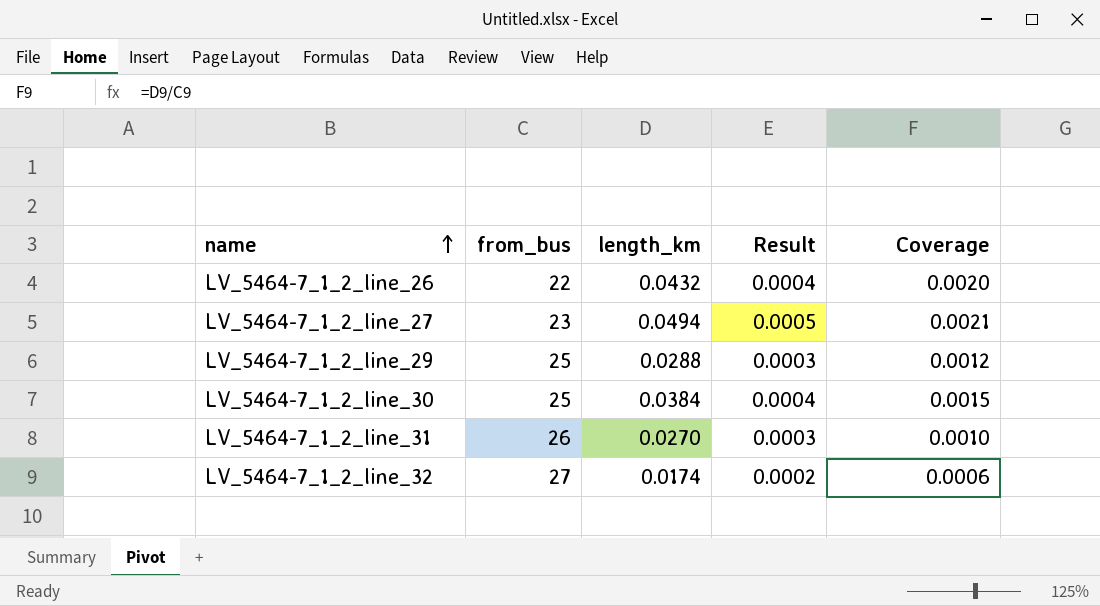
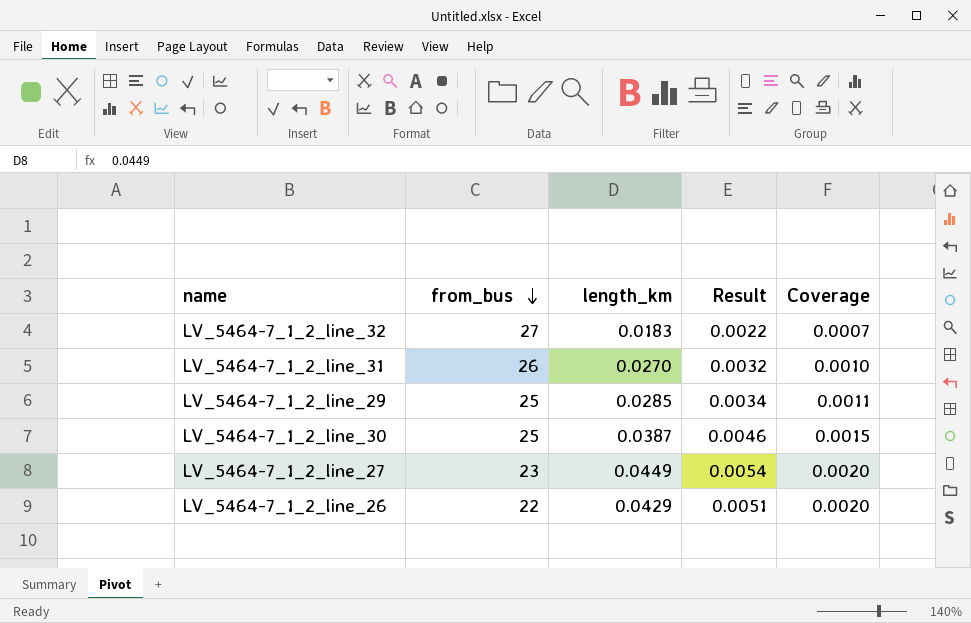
row order: name ascending -> from_bus descending
column Result | formula: [length_km] * 0.01 -> [length_km] * 0.12
LV_5464-7_1_2_line_32 | length_km: 0.0174 -> 0.0183
LV_5464-7_1_2_line_32 | Coverage: 0.0006 -> 0.0007
LV_5464-7_1_2_line_29 | length_km: 0.0288 -> 0.0285
LV_5464-7_1_2_line_29 | Coverage: 0.0012 -> 0.0011
LV_5464-7_1_2_line_30 | length_km: 0.0384 -> 0.0387
LV_5464-7_1_2_line_27 | length_km: 0.0494 -> 0.0449
LV_5464-7_1_2_line_27 | Coverage: 0.0021 -> 0.0020
LV_5464-7_1_2_line_26 | length_km: 0.0432 -> 0.0429

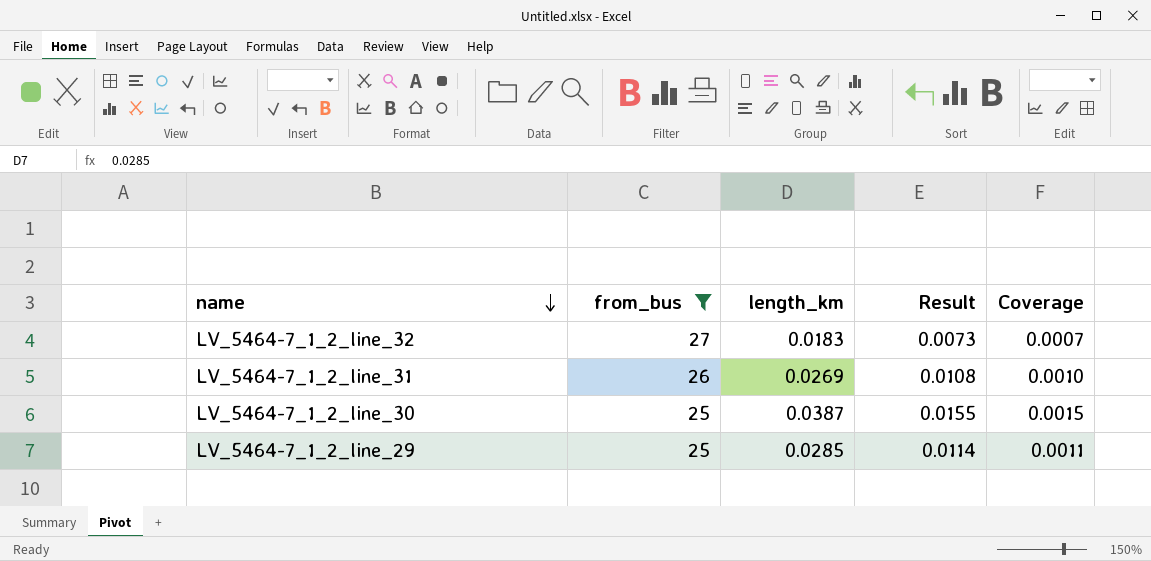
filter: none -> from_bus >= 25
row order: from_bus descending -> name descending
column Result | formula: [length_km] * 0.12 -> [length_km] * 0.4
LV_5464-7_1_2_line_31 | length_km: 0.0270 -> 0.0269

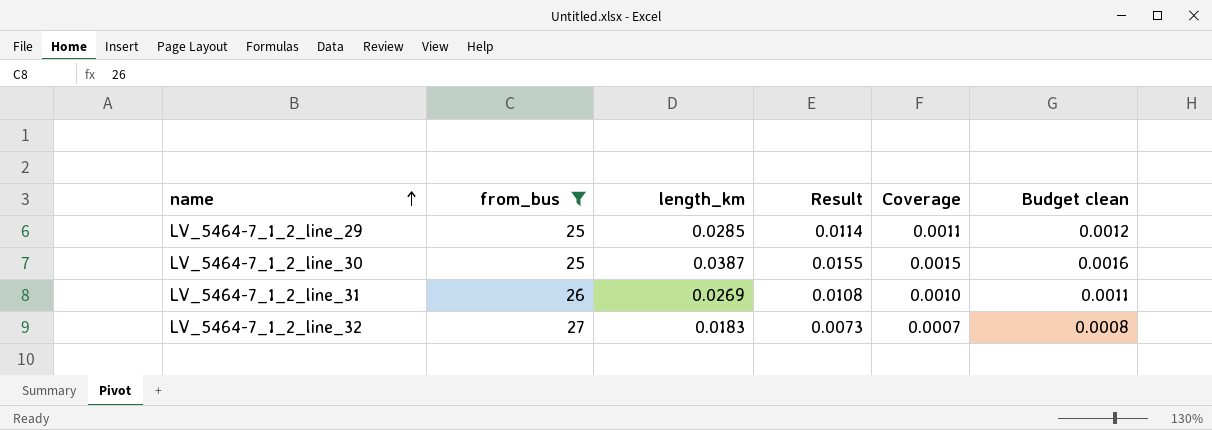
row order: name descending -> name ascending
column Budget clean | formula: none -> [Coverage] * 1.08

